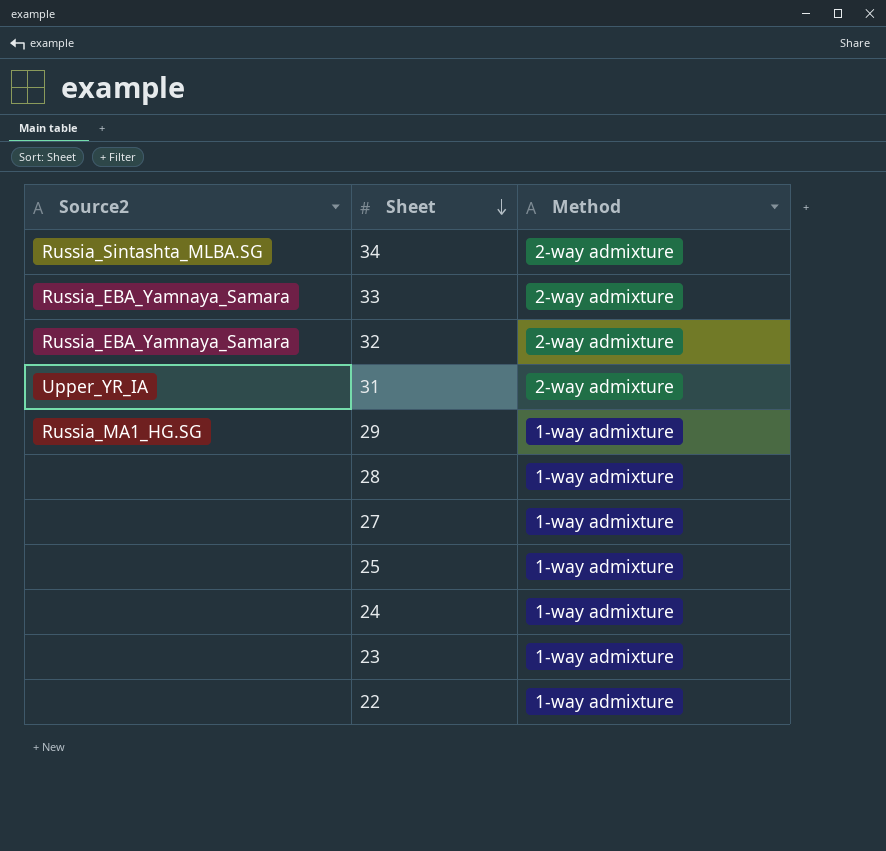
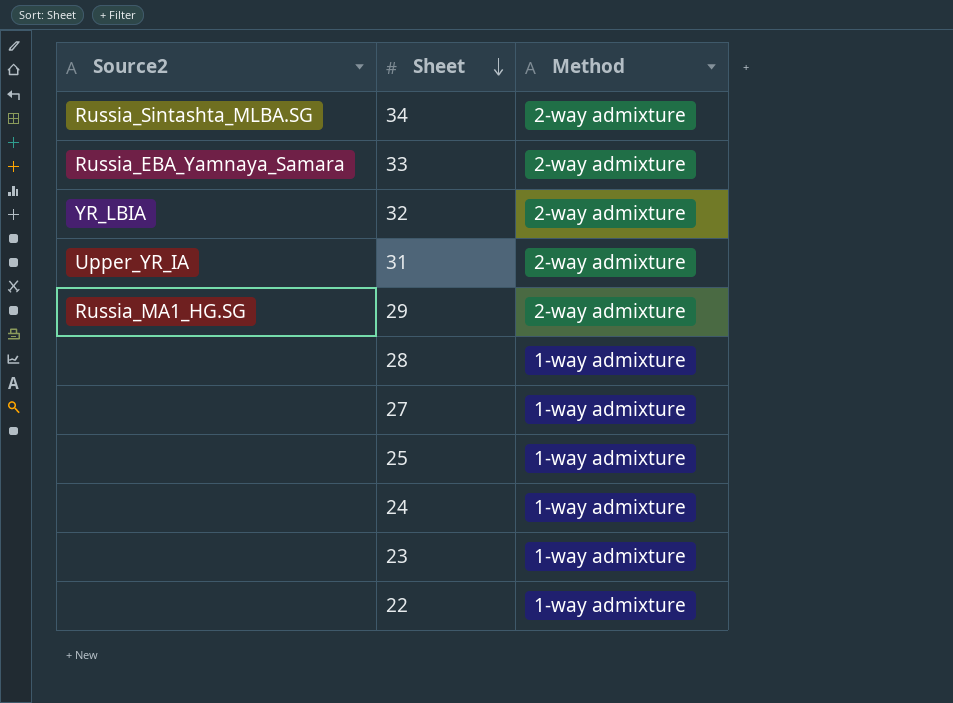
32 | Source2: Russia_EBA_Yamnaya_Samara -> YR_LBIA
29 | Method: 1-way admixture -> 2-way admixture

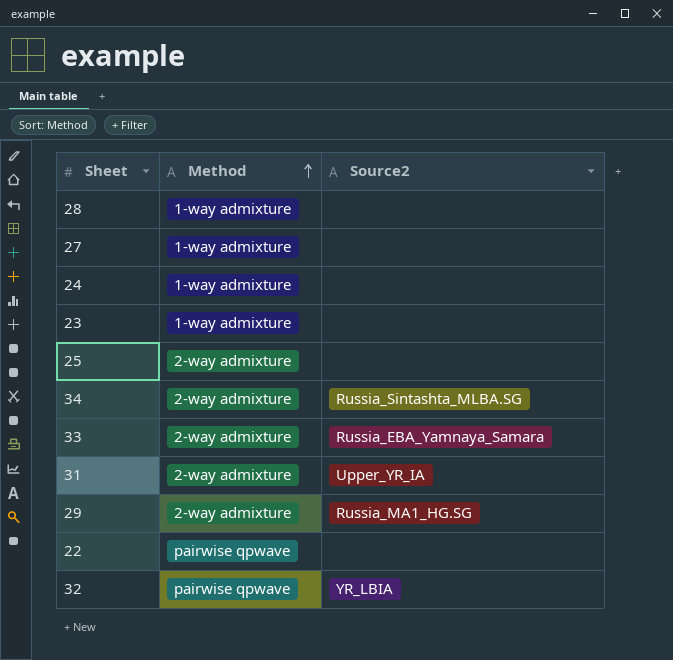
row order: Sheet descending -> Method ascending
column Source2 | position: 1 -> 3
25 | Method: 1-way admixture -> 2-way admixture
22 | Method: 1-way admixture -> pairwise qpwave
32 | Method: 2-way admixture -> pairwise qpwave

